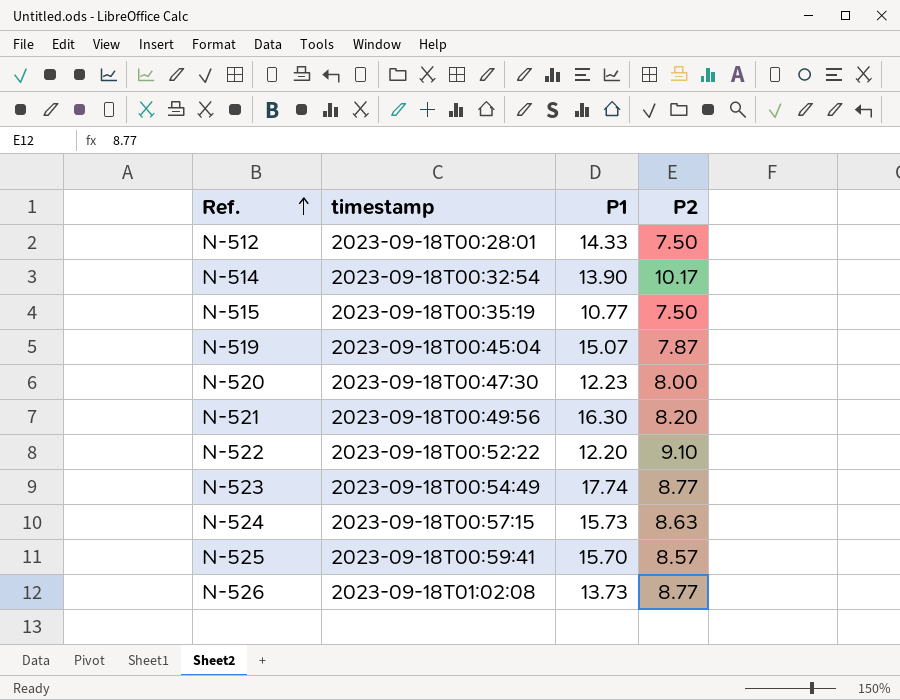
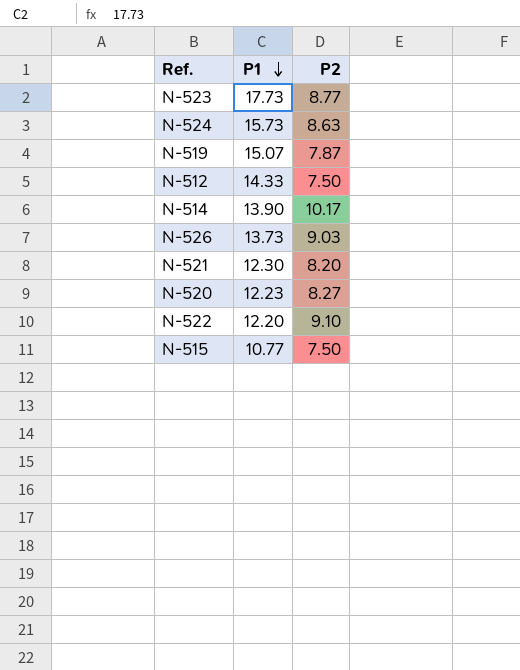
row order: Ref. ascending -> P1 descending
column timestamp | position: 2 -> none
row N-525: 2023-09-18T00:59:41 | 15.70 | 8.57 -> none
N-523 | P1: 17.74 -> 17.73
N-526 | P2: 8.77 -> 9.03
N-521 | P1: 16.30 -> 12.30
N-520 | P2: 8.00 -> 8.27

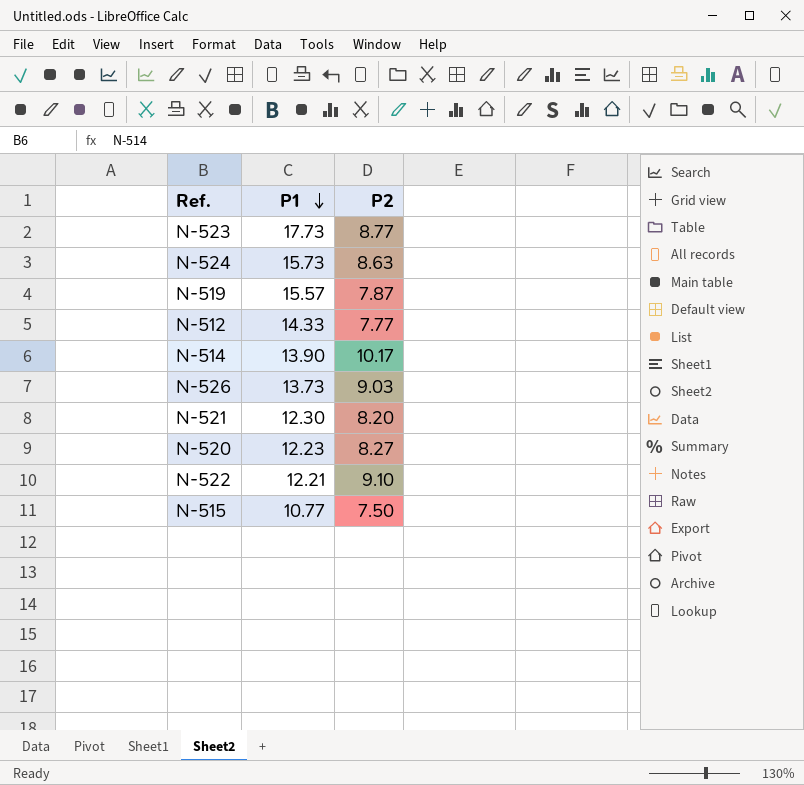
N-519 | P1: 15.07 -> 15.57
N-512 | P2: 7.50 -> 7.77
N-522 | P1: 12.20 -> 12.21

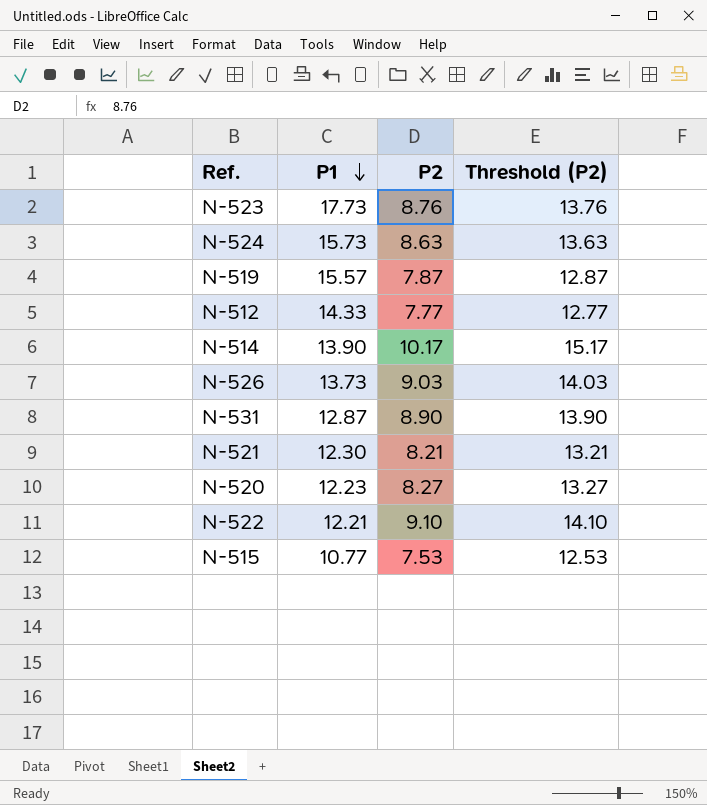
column Threshold (P2) | formula: none -> [P2] + 5
N-523 | P2: 8.77 -> 8.76
row N-531: none -> 12.87 | 8.90 | 13.90
N-521 | P2: 8.20 -> 8.21
N-515 | P2: 7.50 -> 7.53

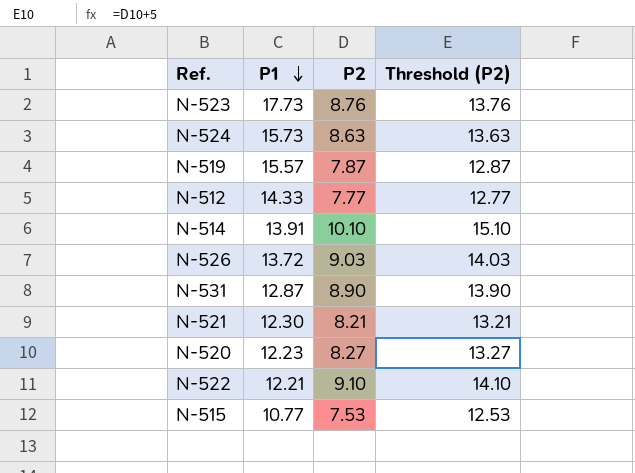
N-514 | P1: 13.90 -> 13.91
N-514 | P2: 10.17 -> 10.10
N-514 | Threshold (P2): 15.17 -> 15.10
N-526 | P1: 13.73 -> 13.72

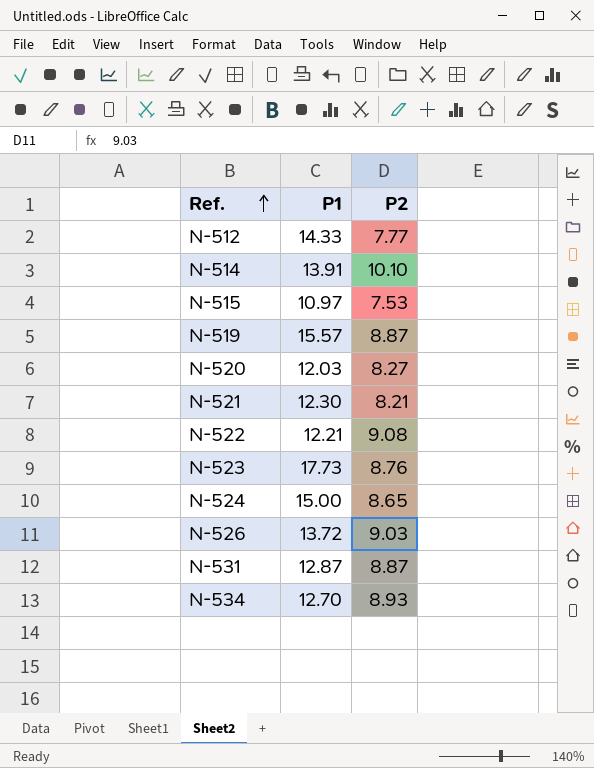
row order: P1 descending -> Ref. ascending
column Threshold (P2) | formula: [P2] + 5 -> none
N-515 | P1: 10.77 -> 10.97
N-519 | P2: 7.87 -> 8.87
N-520 | P1: 12.23 -> 12.03
N-522 | P2: 9.10 -> 9.08
N-524 | P1: 15.73 -> 15.00
N-524 | P2: 8.63 -> 8.65
N-531 | P2: 8.90 -> 8.87
row N-534: none -> 12.70 | 8.93

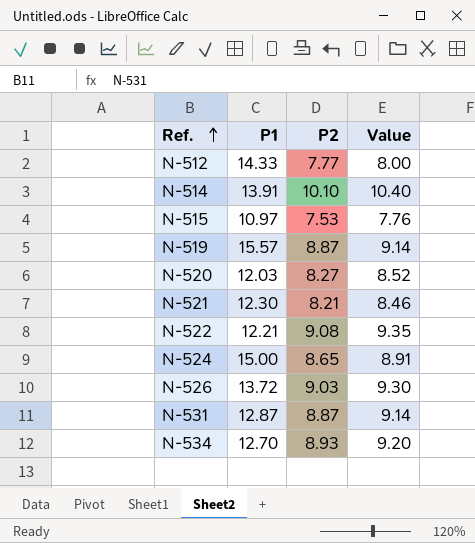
column Value | formula: none -> [P2] * 1.03
row N-523: 17.73 | 8.76 -> none

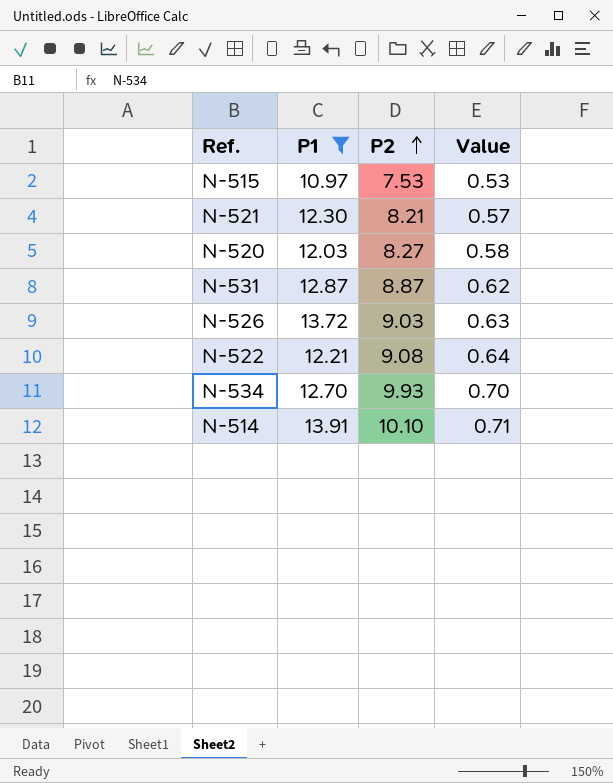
filter: none -> P1 <= 13.91
row order: Ref. ascending -> P2 ascending
column Value | formula: [P2] * 1.03 -> [P2] * 0.07
N-534 | P2: 8.93 -> 9.93

